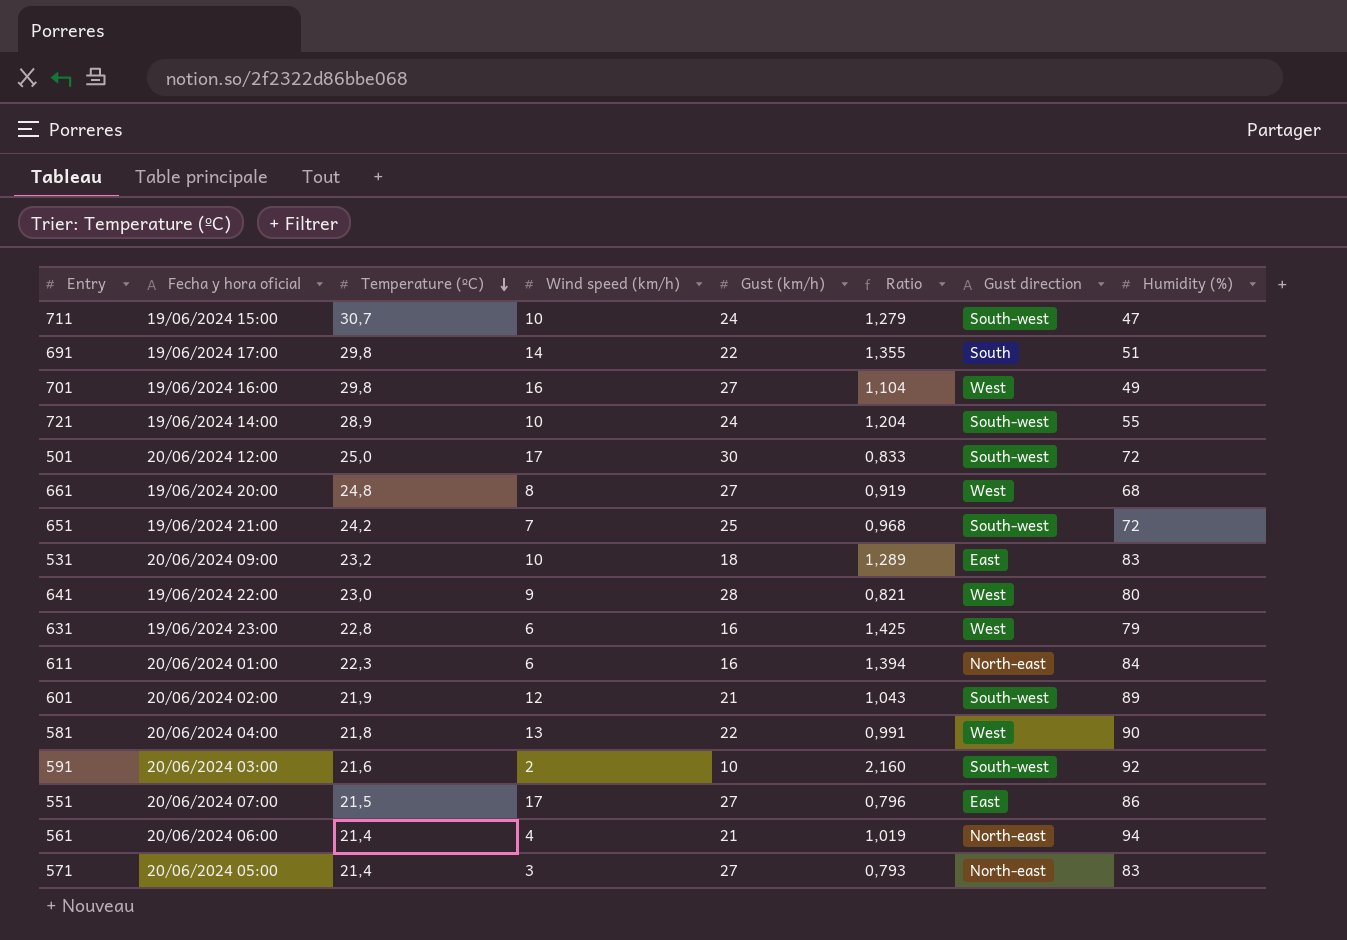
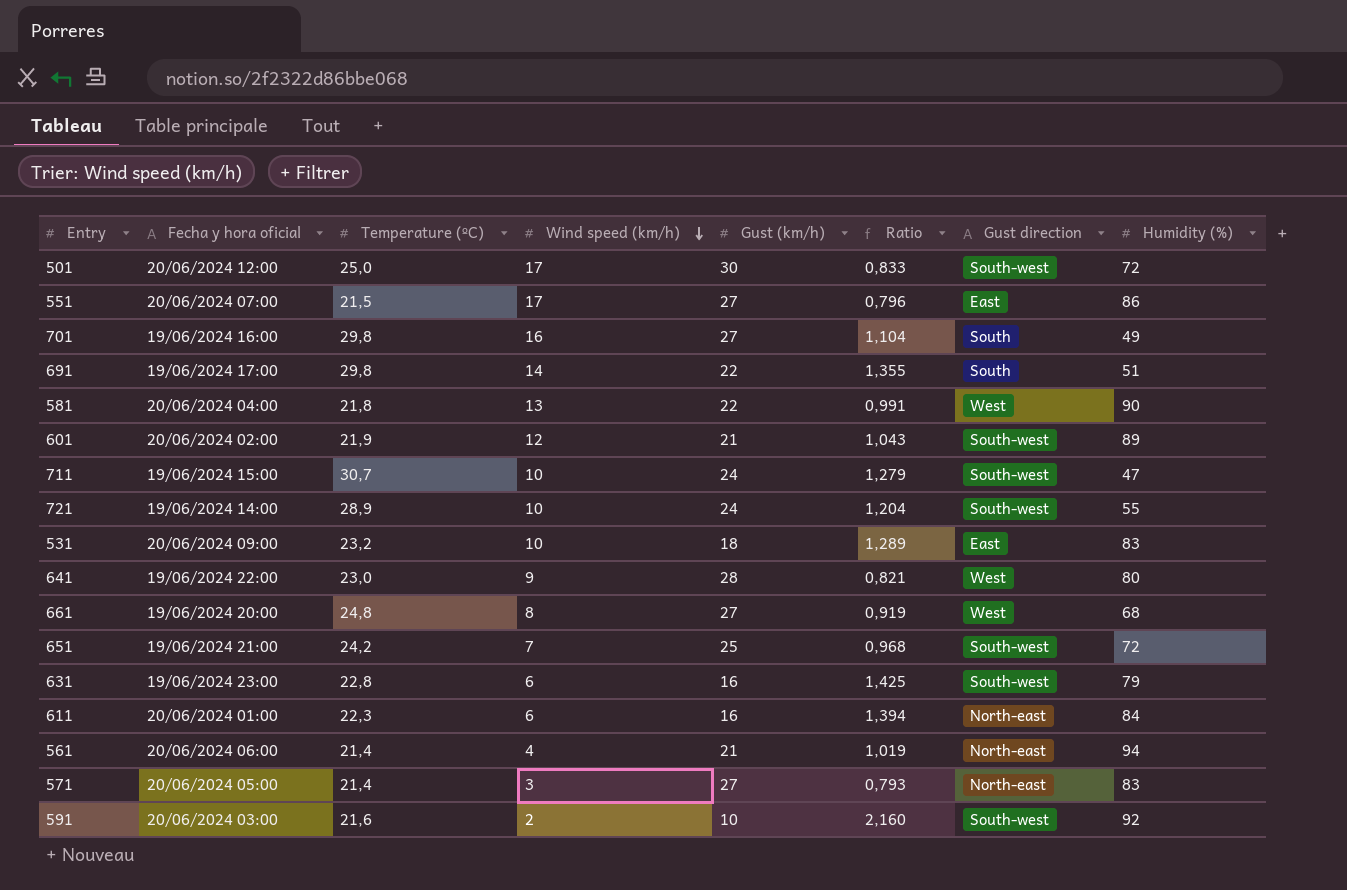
row order: Temperature (ºC) descending -> Wind speed (km/h) descending
701 | Gust direction: West -> South
631 | Gust direction: West -> South-west

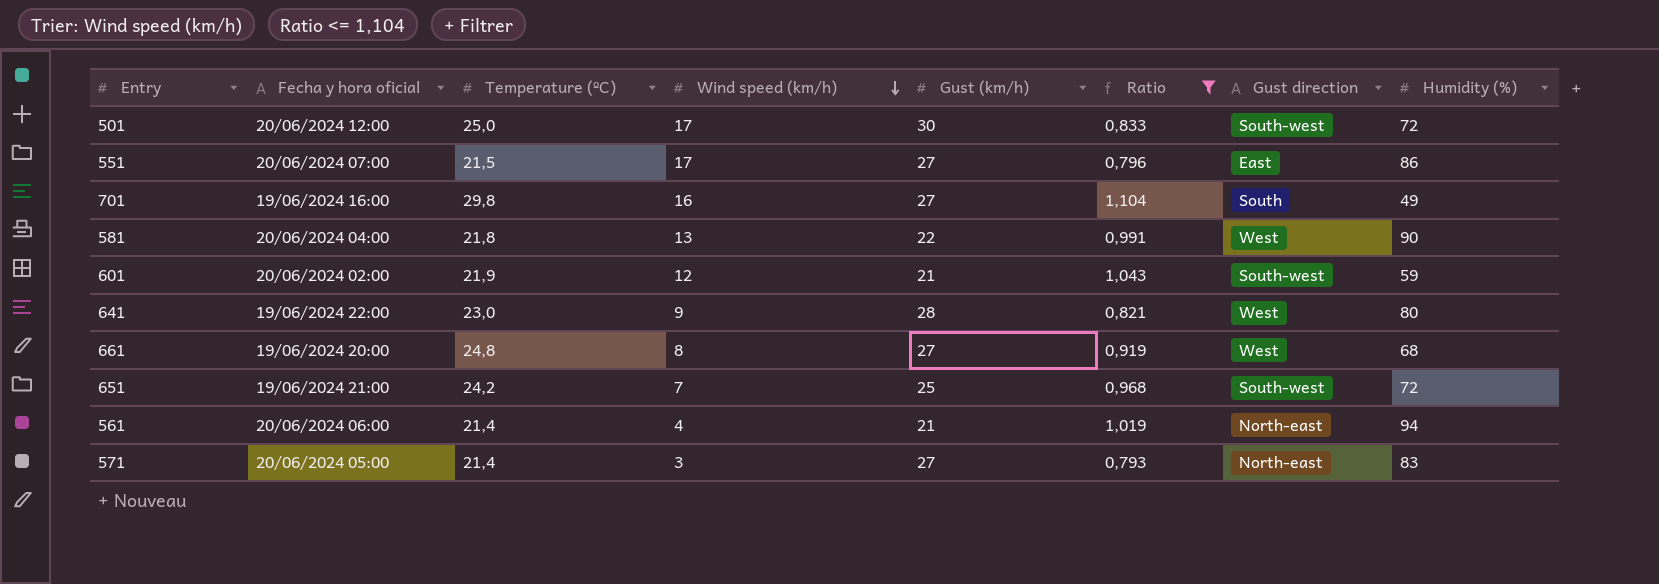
filter: none -> Ratio <= 1,104
601 | Humidity (%): 89 -> 59

